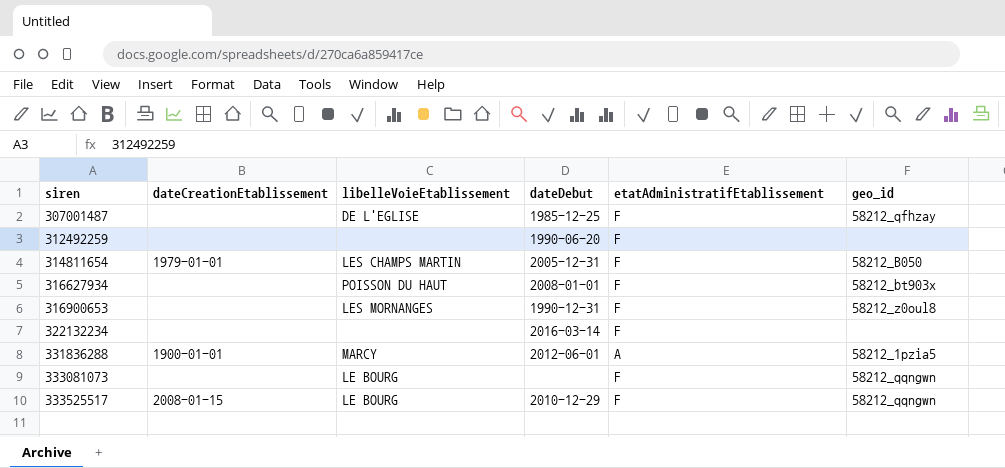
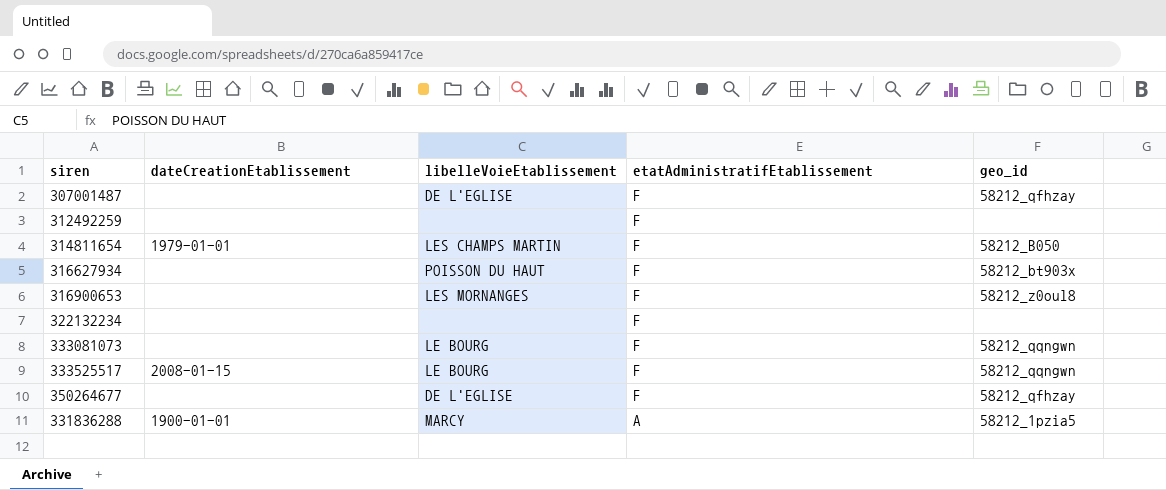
row order: siren ascending -> etatAdministratifEtablissement descending
column dateDebut | position: 4 -> none
row 350264677: none -> none | DE L'EGLISE | F | 58212_qfhzay

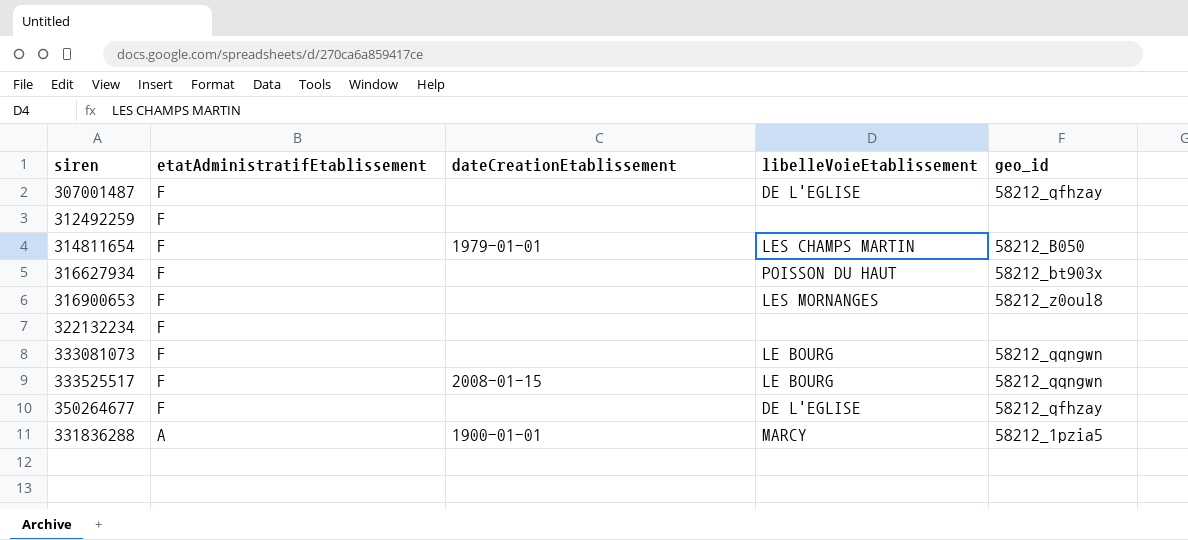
column etatAdministratifEtablissement | position: 4 -> 2

